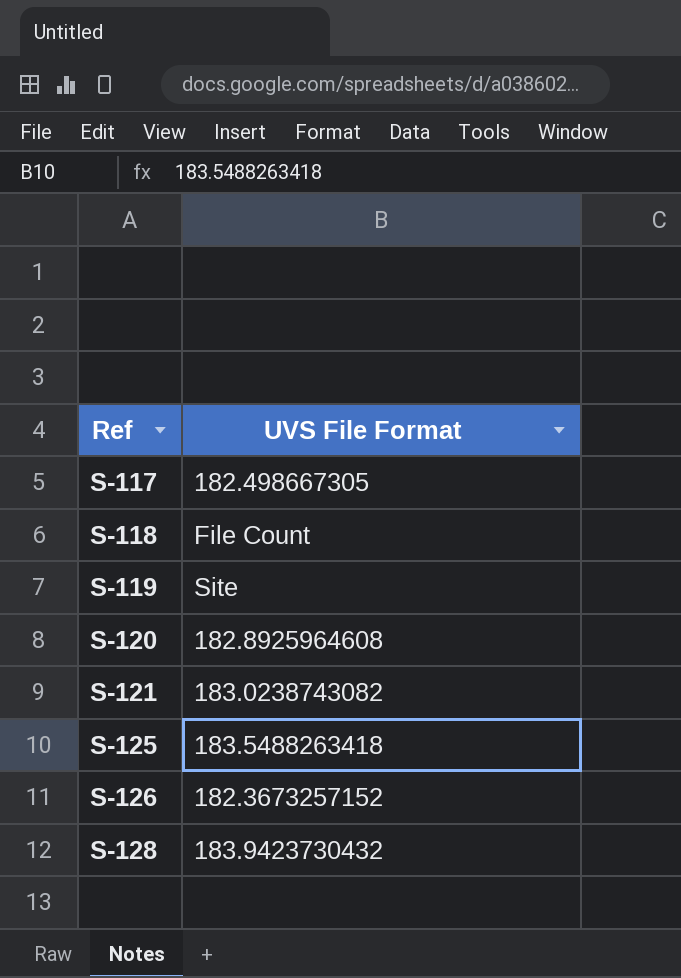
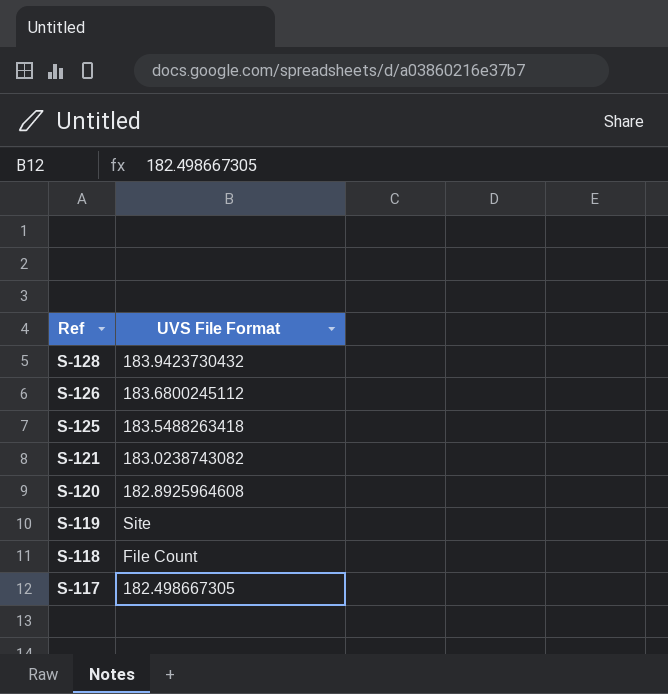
row order: Ref ascending -> Ref descending
S-126 | UVS File Format: 182.3673257152 -> 183.6800245112

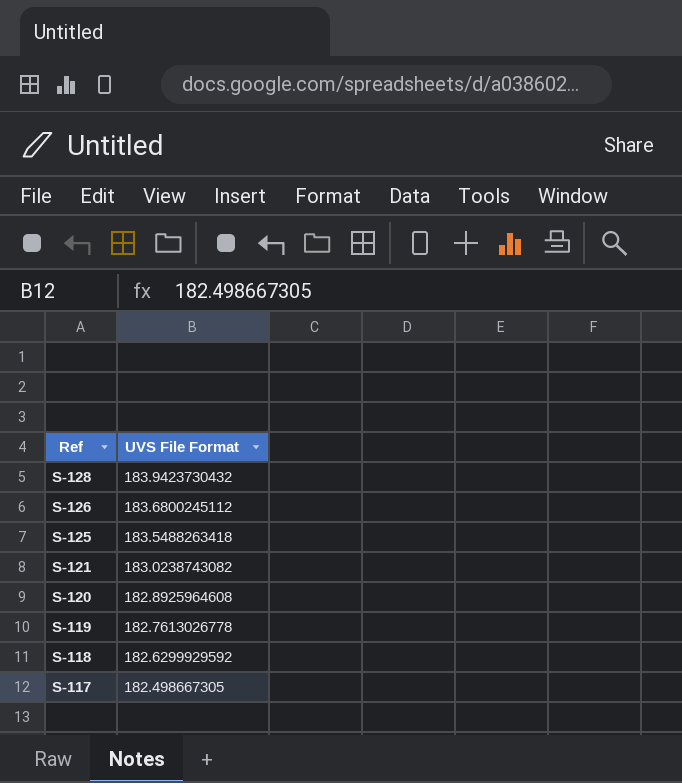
S-119 | UVS File Format: Site -> 182.7613026778
S-118 | UVS File Format: File Count -> 182.6299929592

